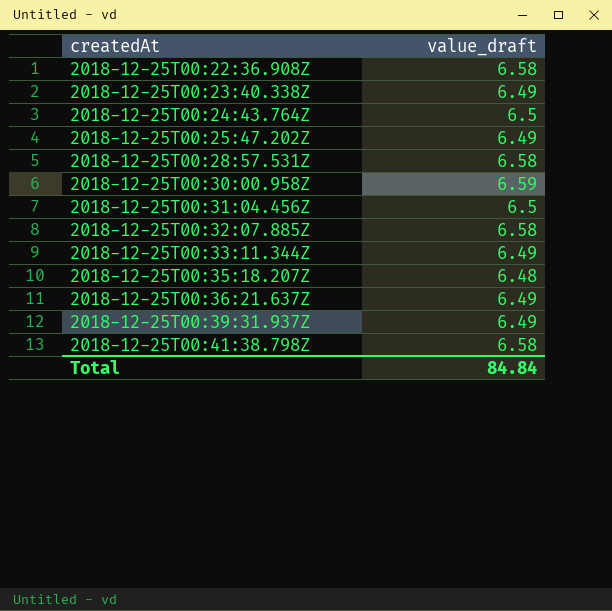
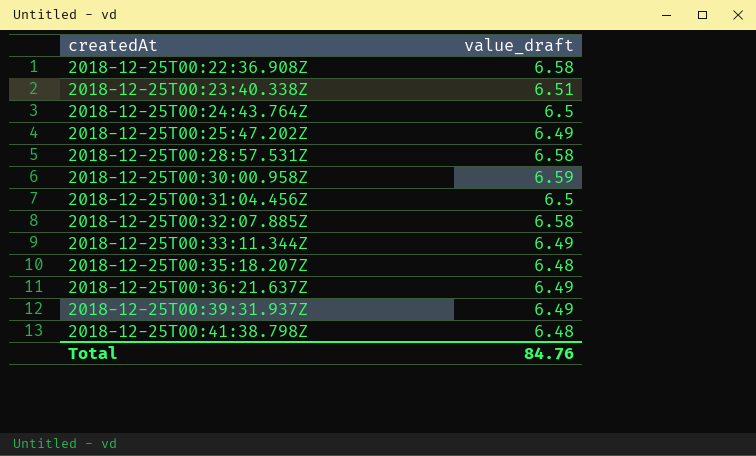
2018-12-25T00:23:40.338Z | value_draft: 6.49 -> 6.51
2018-12-25T00:41:38.798Z | value_draft: 6.58 -> 6.48
Total | value_draft: 84.84 -> 84.76

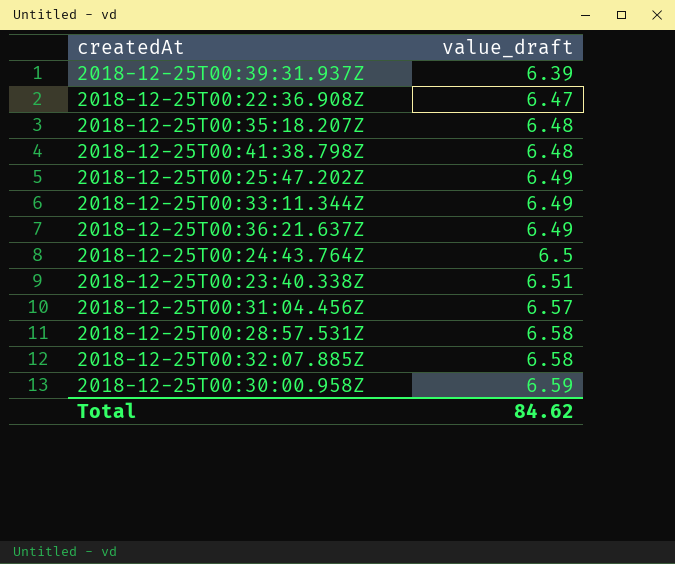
row order: createdAt ascending -> value_draft ascending
2018-12-25T00:39:31.937Z | value_draft: 6.49 -> 6.39
2018-12-25T00:22:36.908Z | value_draft: 6.58 -> 6.47
2018-12-25T00:31:04.456Z | value_draft: 6.5 -> 6.57
Total | value_draft: 84.76 -> 84.62

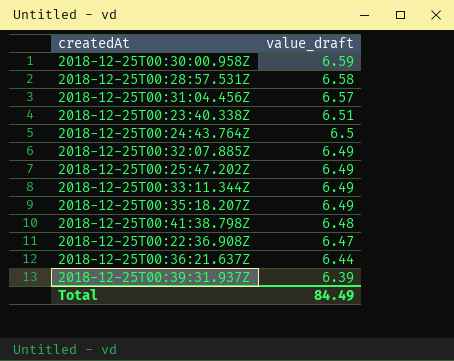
row order: value_draft ascending -> value_draft descending
2018-12-25T00:32:07.885Z | value_draft: 6.58 -> 6.49
2018-12-25T00:35:18.207Z | value_draft: 6.48 -> 6.49
2018-12-25T00:36:21.637Z | value_draft: 6.49 -> 6.44
Total | value_draft: 84.62 -> 84.49

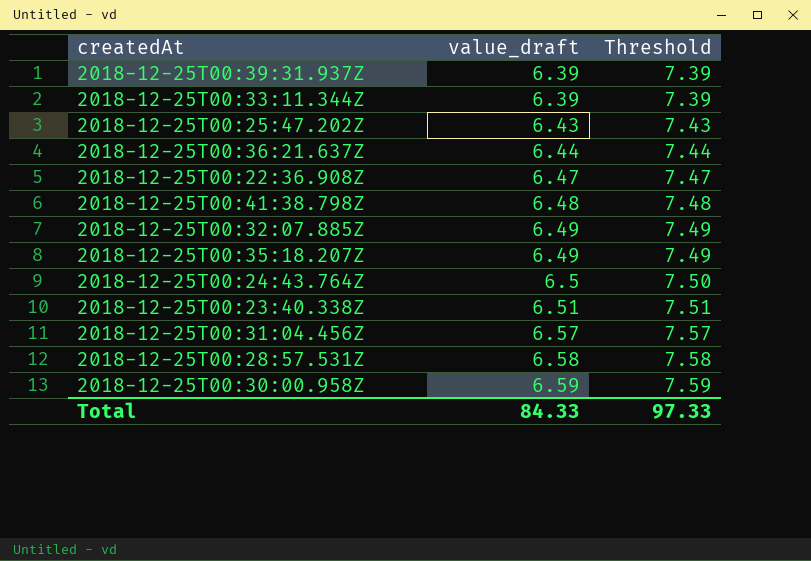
row order: value_draft descending -> value_draft ascending
column Threshold | formula: none -> [value_draft] + 1
2018-12-25T00:33:11.344Z | value_draft: 6.49 -> 6.39
2018-12-25T00:25:47.202Z | value_draft: 6.49 -> 6.43
Total | value_draft: 84.49 -> 84.33

